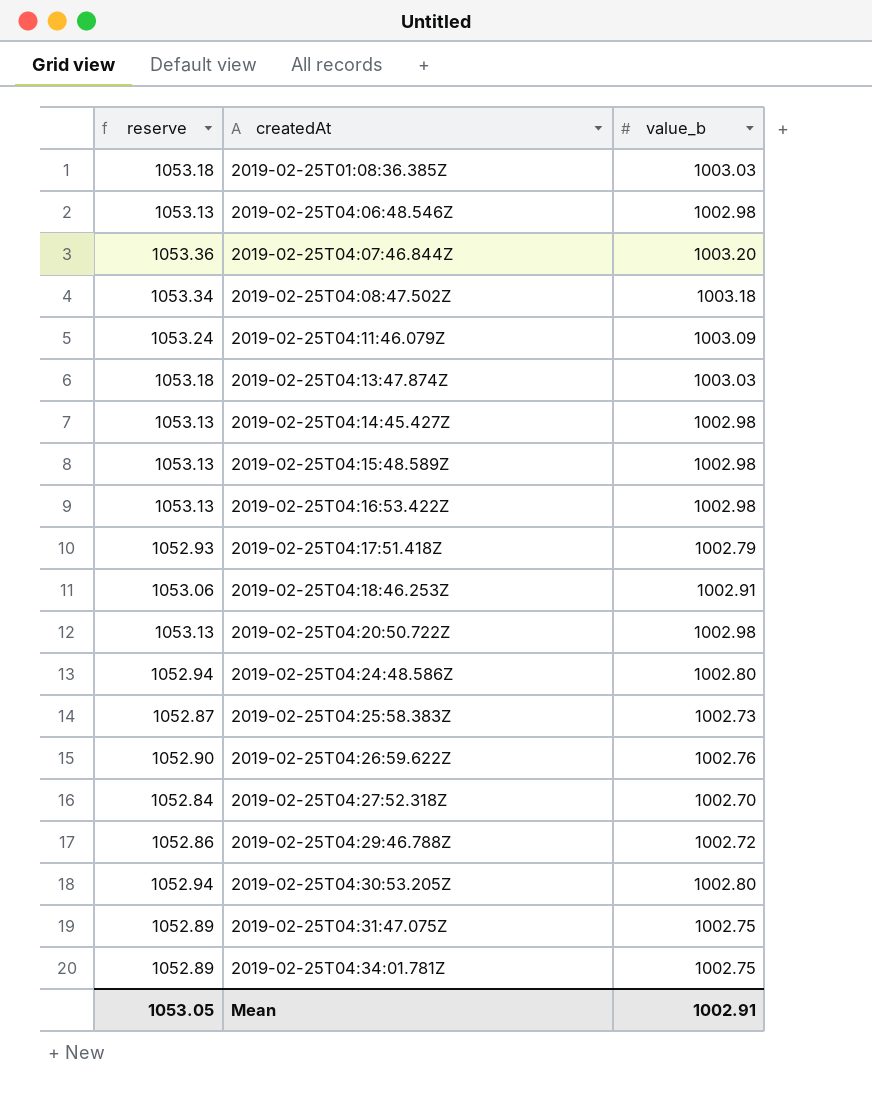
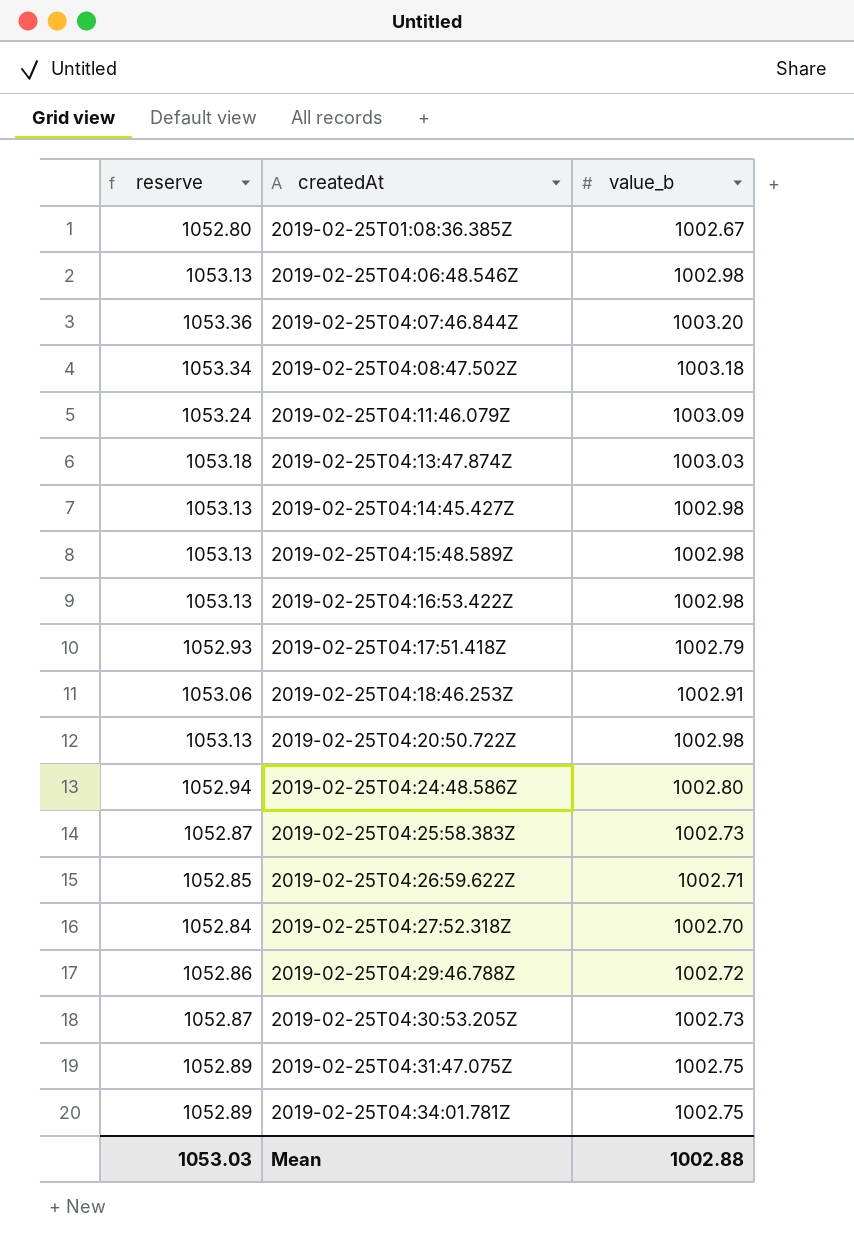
2019-02-25T01:08:36.385Z | reserve: 1053.18 -> 1052.80
2019-02-25T01:08:36.385Z | value_b: 1003.03 -> 1002.67
2019-02-25T04:26:59.622Z | reserve: 1052.90 -> 1052.85
2019-02-25T04:26:59.622Z | value_b: 1002.76 -> 1002.71
2019-02-25T04:30:53.205Z | reserve: 1052.94 -> 1052.87
2019-02-25T04:30:53.205Z | value_b: 1002.80 -> 1002.73
Mean | reserve: 1053.05 -> 1053.03
Mean | value_b: 1002.91 -> 1002.88

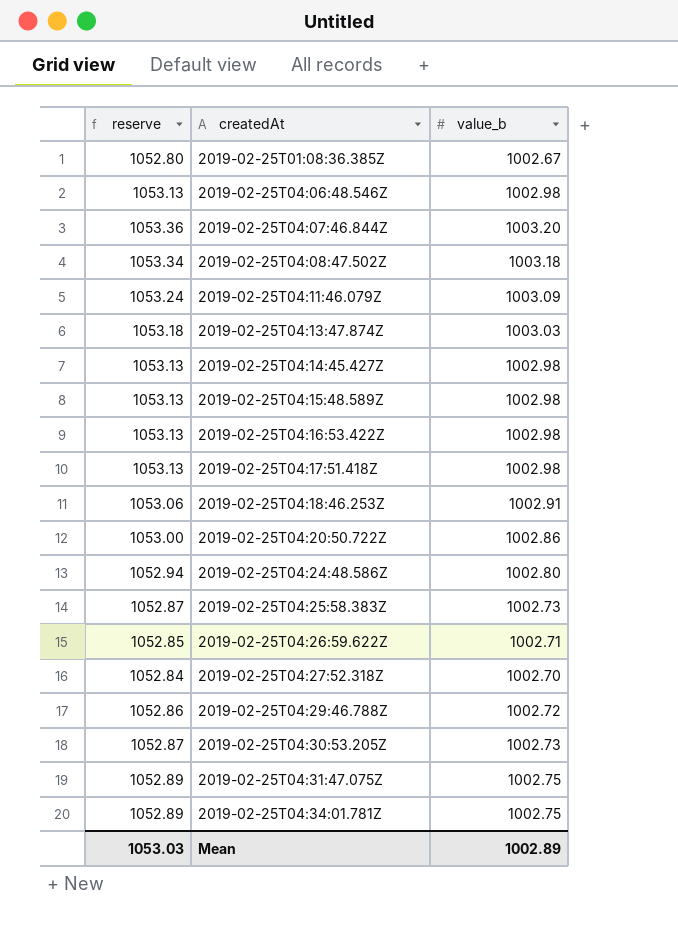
2019-02-25T04:17:51.418Z | reserve: 1052.93 -> 1053.13
2019-02-25T04:17:51.418Z | value_b: 1002.79 -> 1002.98
2019-02-25T04:20:50.722Z | reserve: 1053.13 -> 1053.00
2019-02-25T04:20:50.722Z | value_b: 1002.98 -> 1002.86
Mean | value_b: 1002.88 -> 1002.89

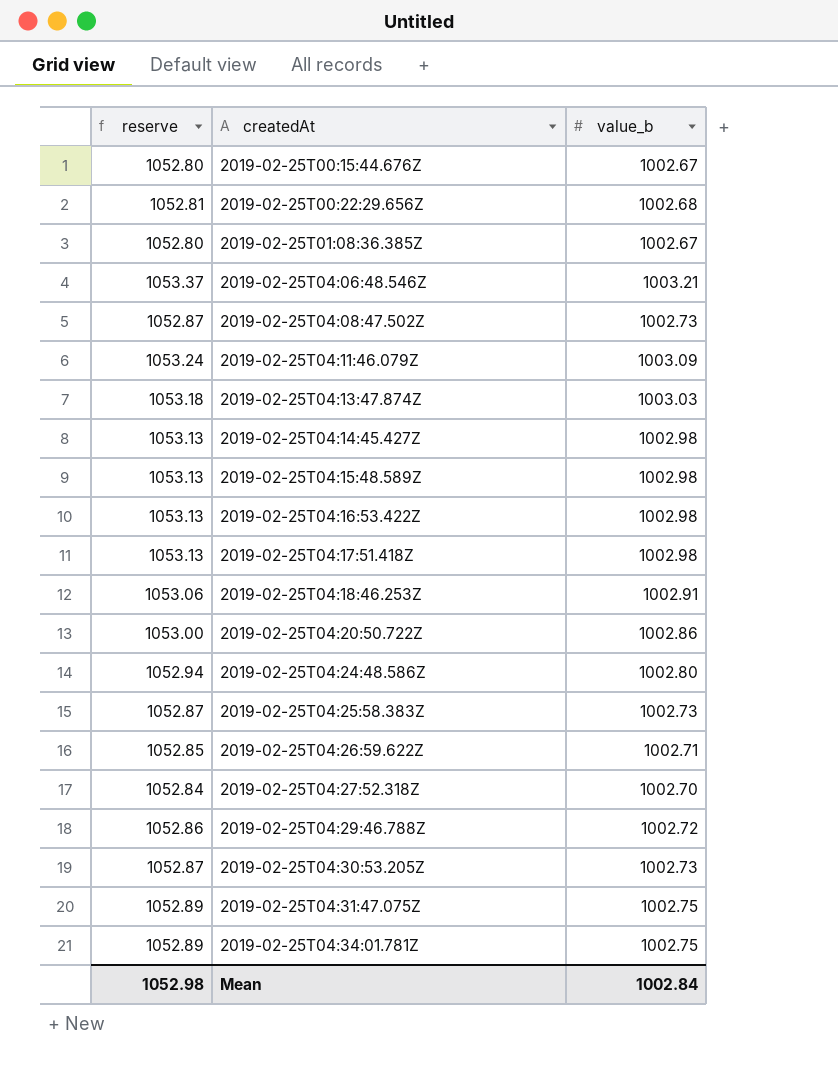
row 2019-02-25T04:07:46.844Z: 1053.36 | 1003.20 -> none
row 2019-02-25T00:15:44.676Z: none -> 1052.80 | 1002.67
row 2019-02-25T00:22:29.656Z: none -> 1052.81 | 1002.68
2019-02-25T04:06:48.546Z | reserve: 1053.13 -> 1053.37
2019-02-25T04:06:48.546Z | value_b: 1002.98 -> 1003.21
2019-02-25T04:08:47.502Z | reserve: 1053.34 -> 1052.87
2019-02-25T04:08:47.502Z | value_b: 1003.18 -> 1002.73
Mean | reserve: 1053.03 -> 1052.98
Mean | value_b: 1002.89 -> 1002.84

